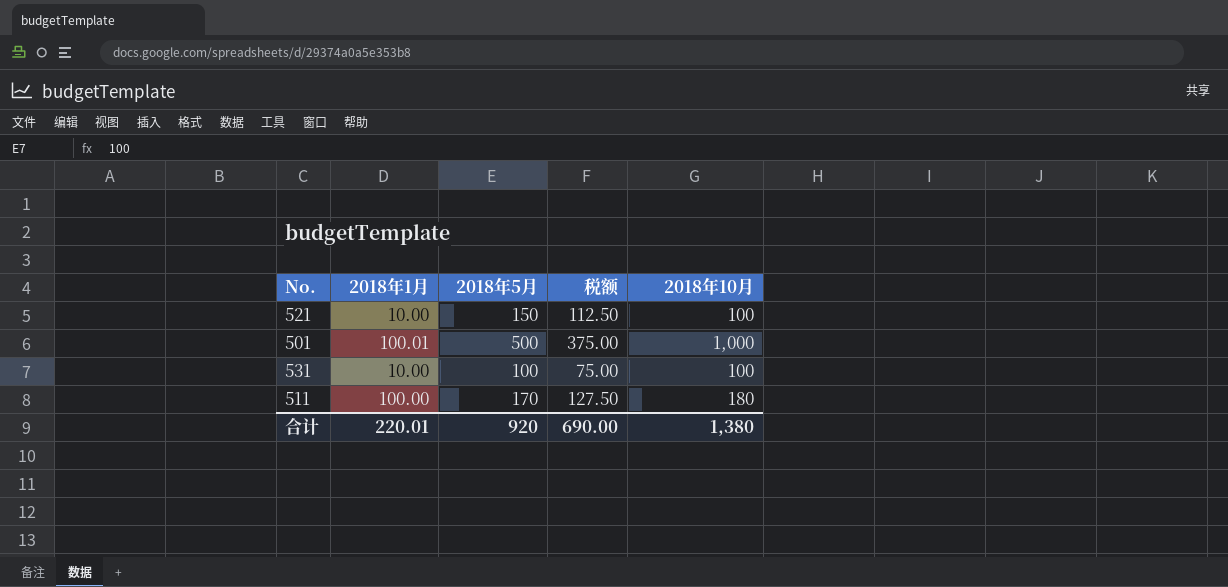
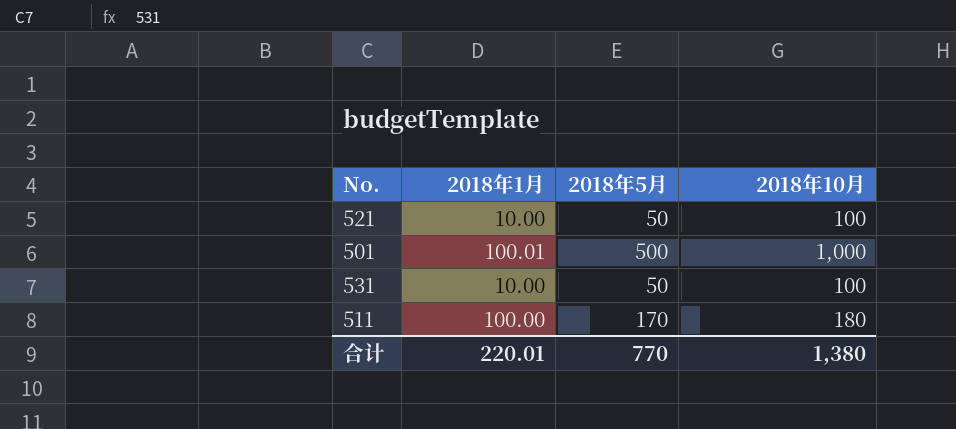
column 税额 | formula: [2018年5月] * 0.75 -> none
521 | 2018年5月: 150 -> 50
531 | 2018年5月: 100 -> 50
合计 | 2018年5月: 920 -> 770

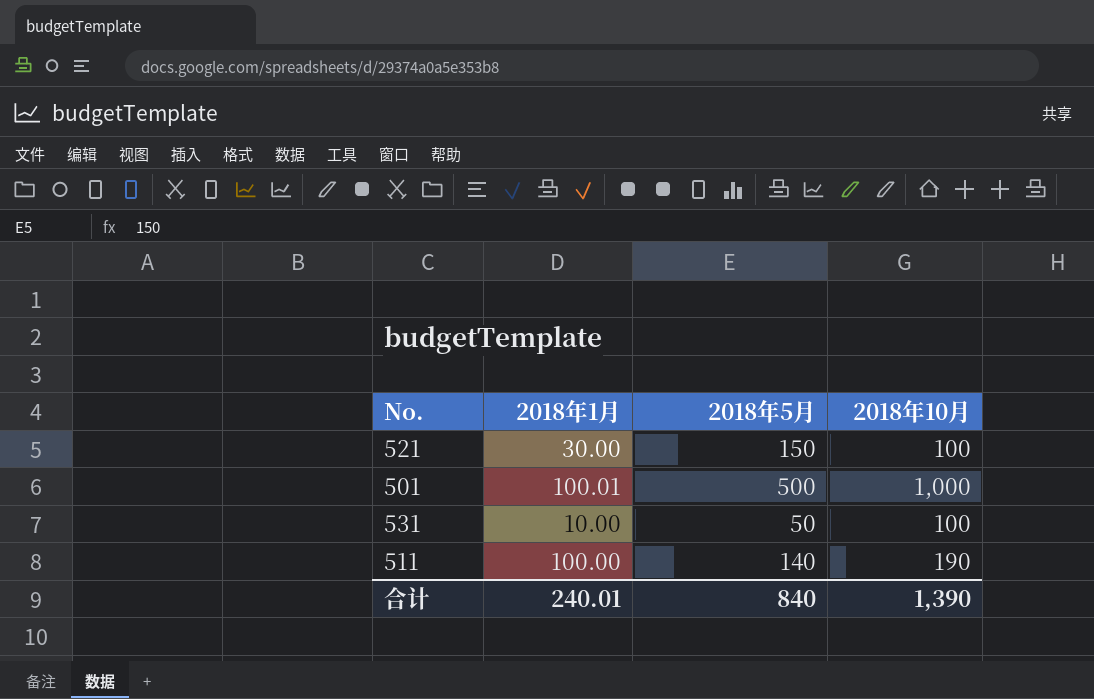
521 | 2018年1月: 10.00 -> 30.00
521 | 2018年5月: 50 -> 150
511 | 2018年5月: 170 -> 140
511 | 2018年10月: 180 -> 190
合计 | 2018年1月: 220.01 -> 240.01
合计 | 2018年5月: 770 -> 840
合计 | 2018年10月: 1,380 -> 1,390

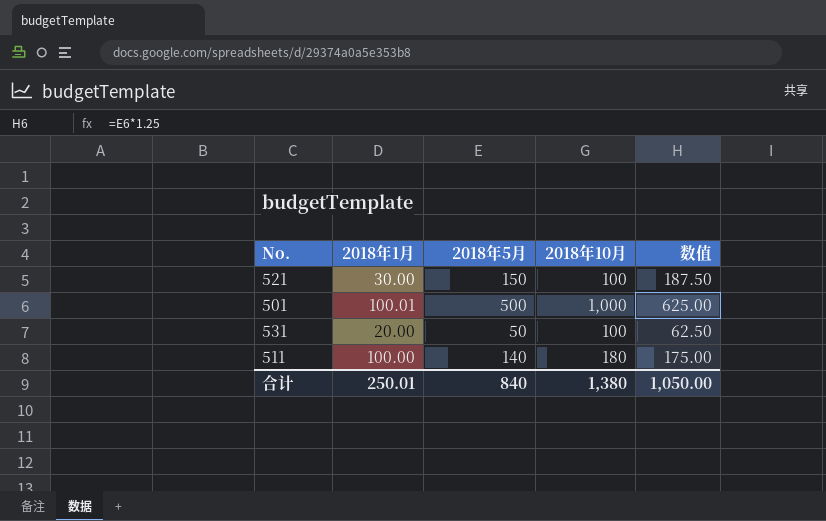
column 数值 | formula: none -> [2018年5月] * 1.25
531 | 2018年1月: 10.00 -> 20.00
511 | 2018年10月: 190 -> 180
合计 | 2018年1月: 240.01 -> 250.01
合计 | 2018年10月: 1,390 -> 1,380

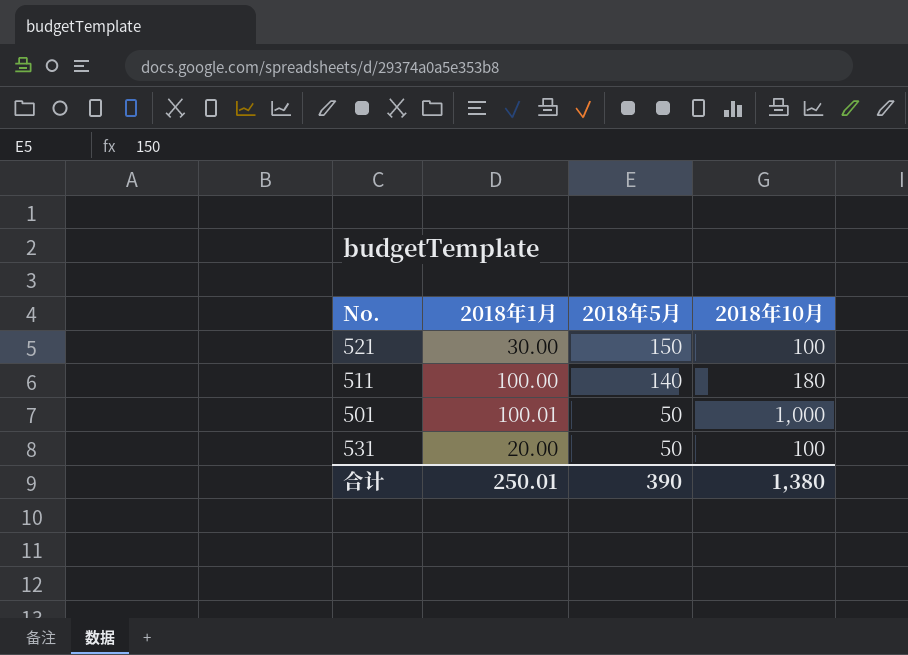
row order: none -> 2018年5月 descending
column 数值 | formula: [2018年5月] * 1.25 -> none
501 | 2018年5月: 500 -> 50
合计 | 2018年5月: 840 -> 390

